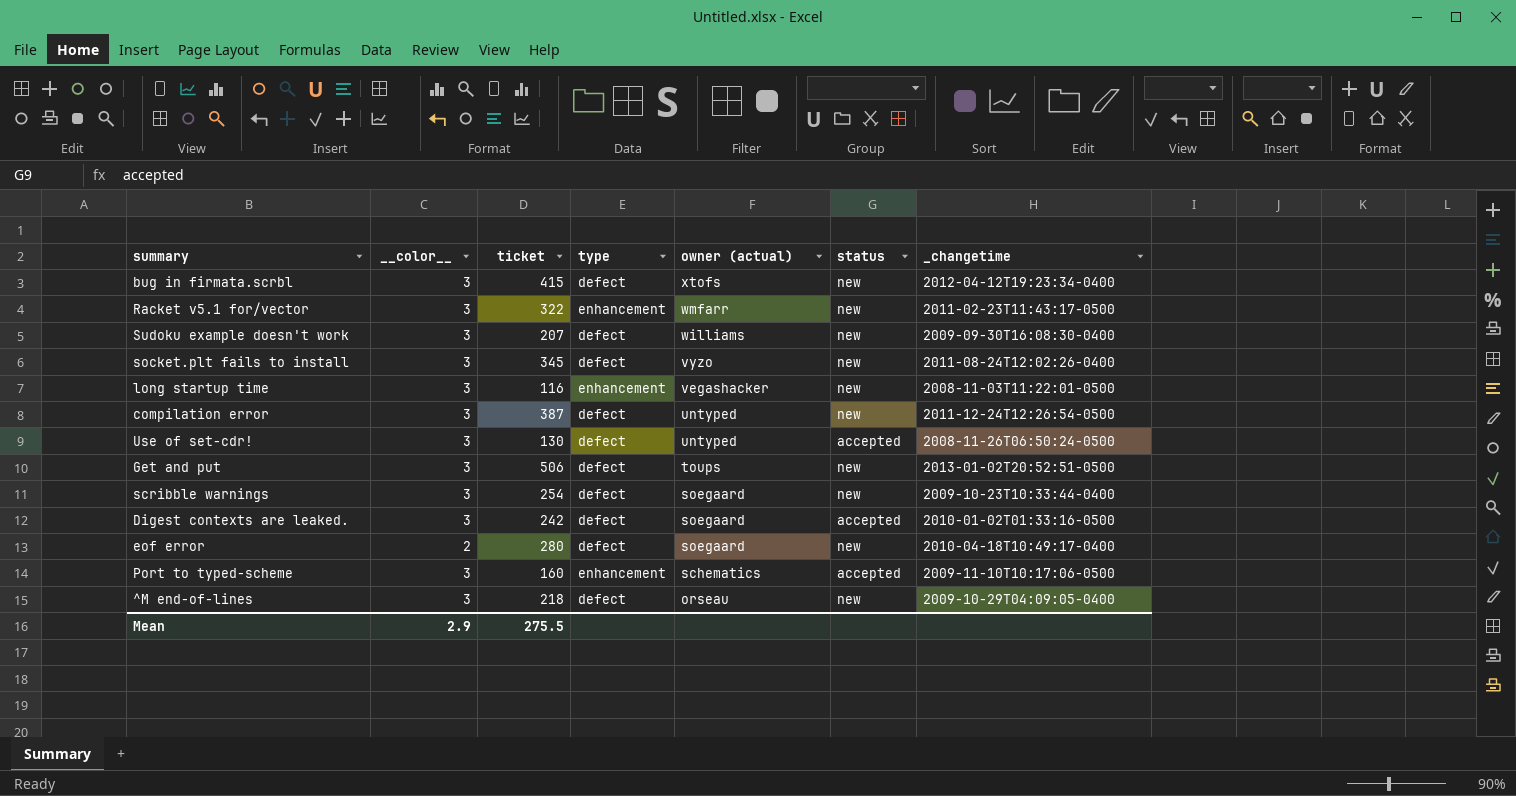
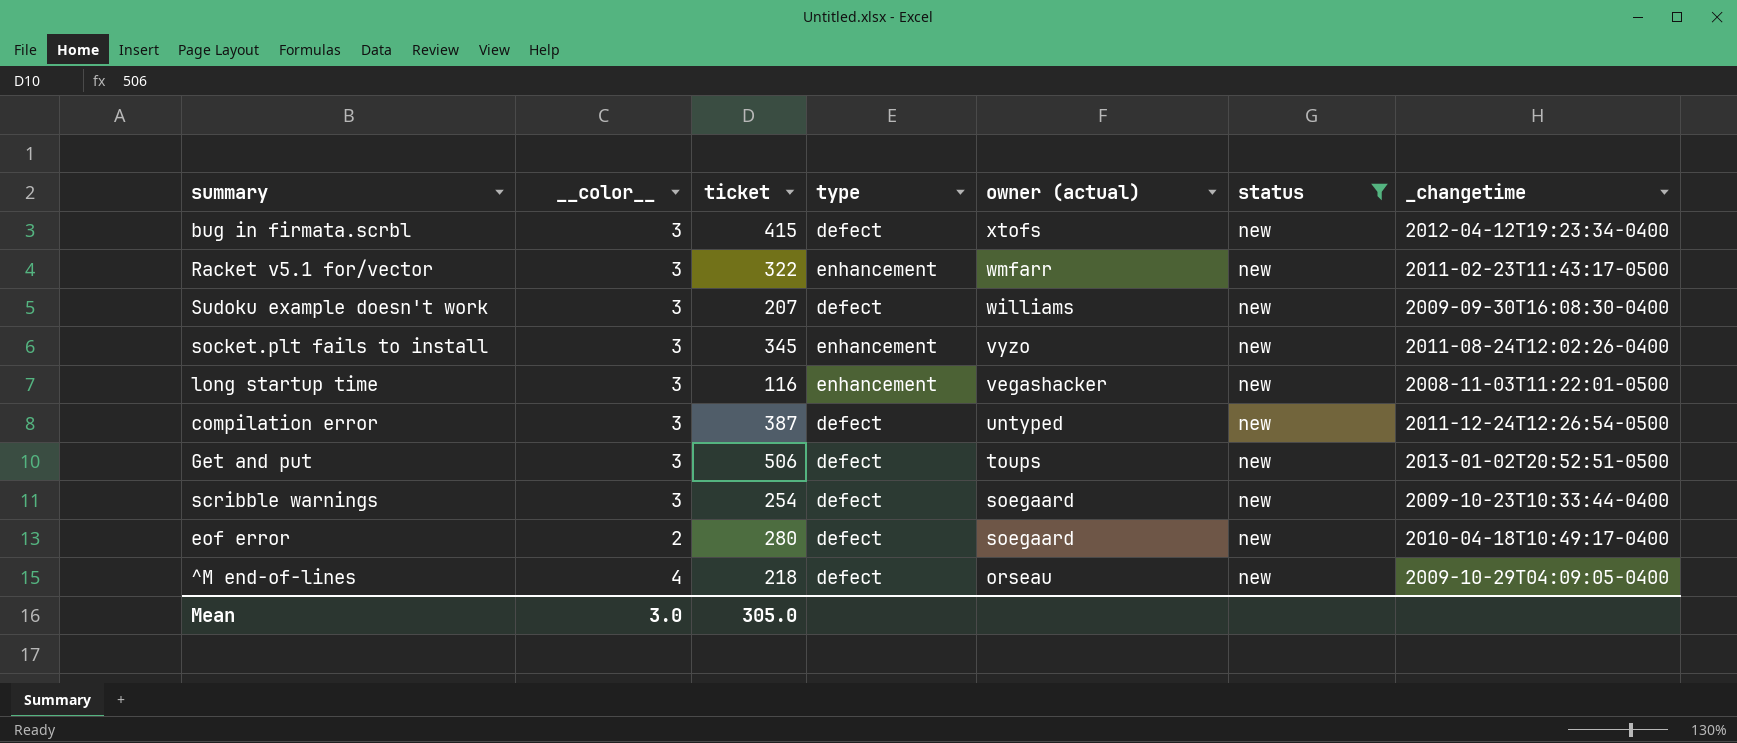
filter: none -> status = new
socket.plt fails to install | type: defect -> enhancement
^M end-of-lines | __color__: 3 -> 4
Mean | __color__: 2.9 -> 3.0
Mean | ticket: 275.5 -> 305.0

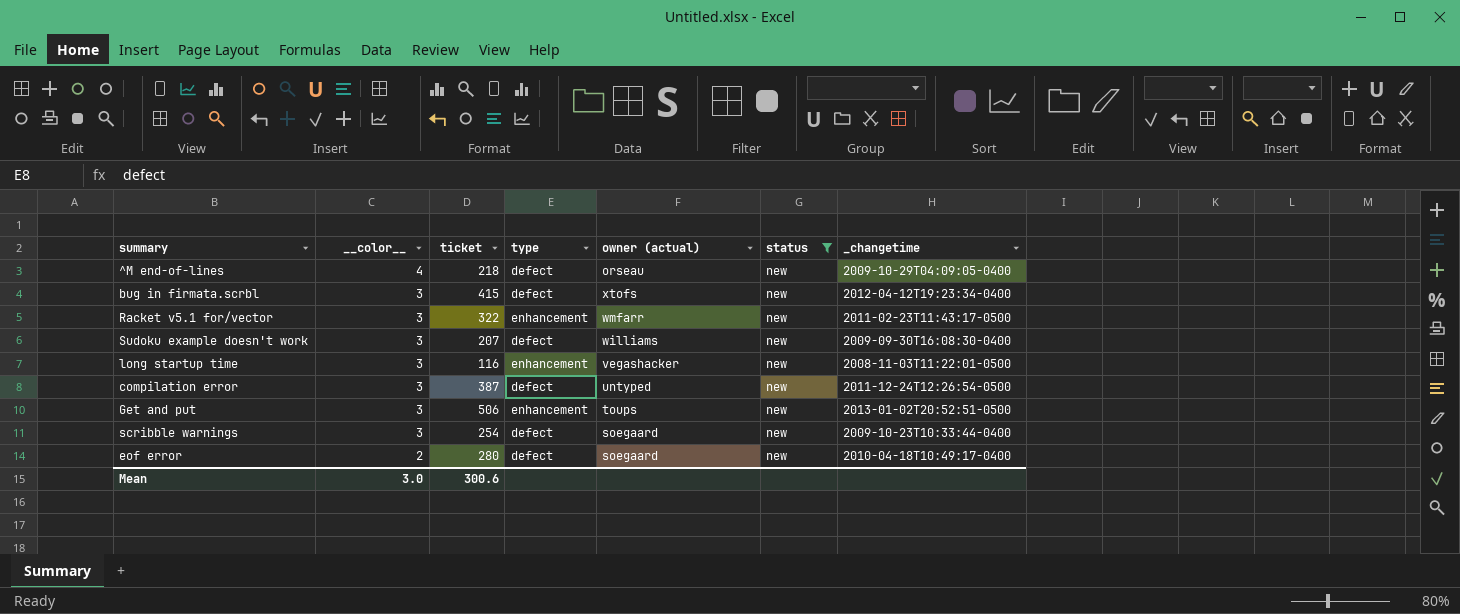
row order: owner (actual) descending -> __color__ descending
row socket.plt fails to install: 3 | 345 | enhancement | vyzo | new | 2011-08-24T12:02:26-0400 -> none
Get and put | type: defect -> enhancement
Mean | ticket: 305.0 -> 300.6

